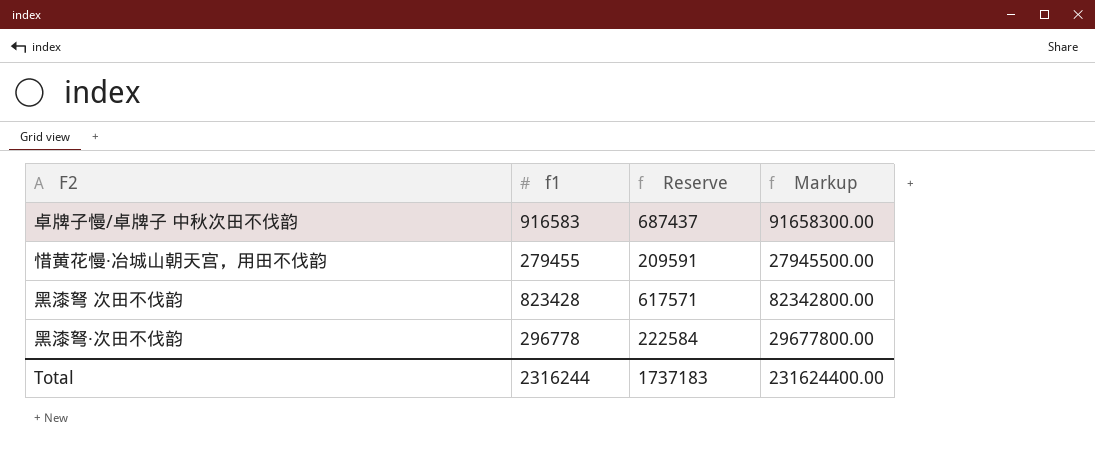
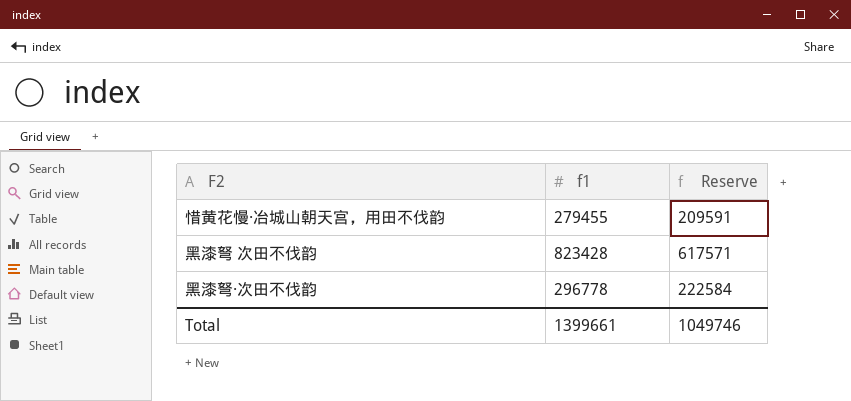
column Markup | formula: [f1] * 100 -> none
row 卓牌子慢/卓牌子 中秋次田不伐韵: 916583 | 687437 | 91658300.00 -> none
Total | f1: 2316244 -> 1399661
Total | Reserve: 1737183 -> 1049746

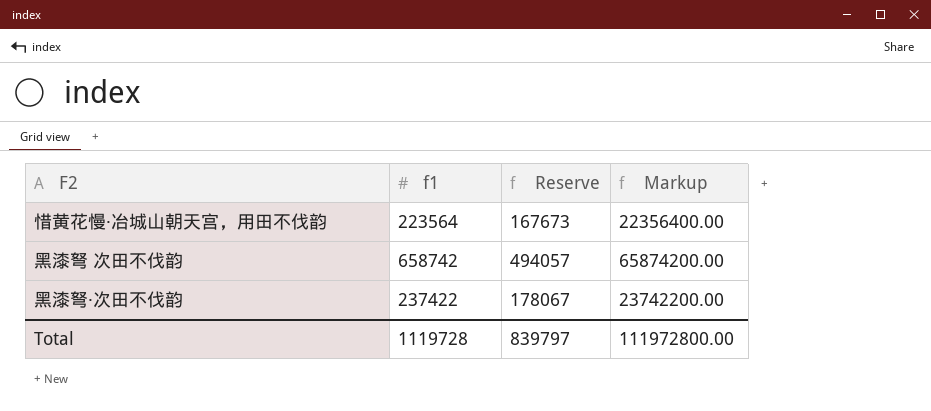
column Markup | formula: none -> [f1] * 100
惜黄花慢·冶城山朝天宫，用田不伐韵 | f1: 279455 -> 223564
惜黄花慢·冶城山朝天宫，用田不伐韵 | Reserve: 209591 -> 167673
黑漆弩 次田不伐韵 | f1: 823428 -> 658742
黑漆弩 次田不伐韵 | Reserve: 617571 -> 494057
黑漆弩·次田不伐韵 | f1: 296778 -> 237422
黑漆弩·次田不伐韵 | Reserve: 222584 -> 178067
Total | f1: 1399661 -> 1119728
Total | Reserve: 1049746 -> 839797

